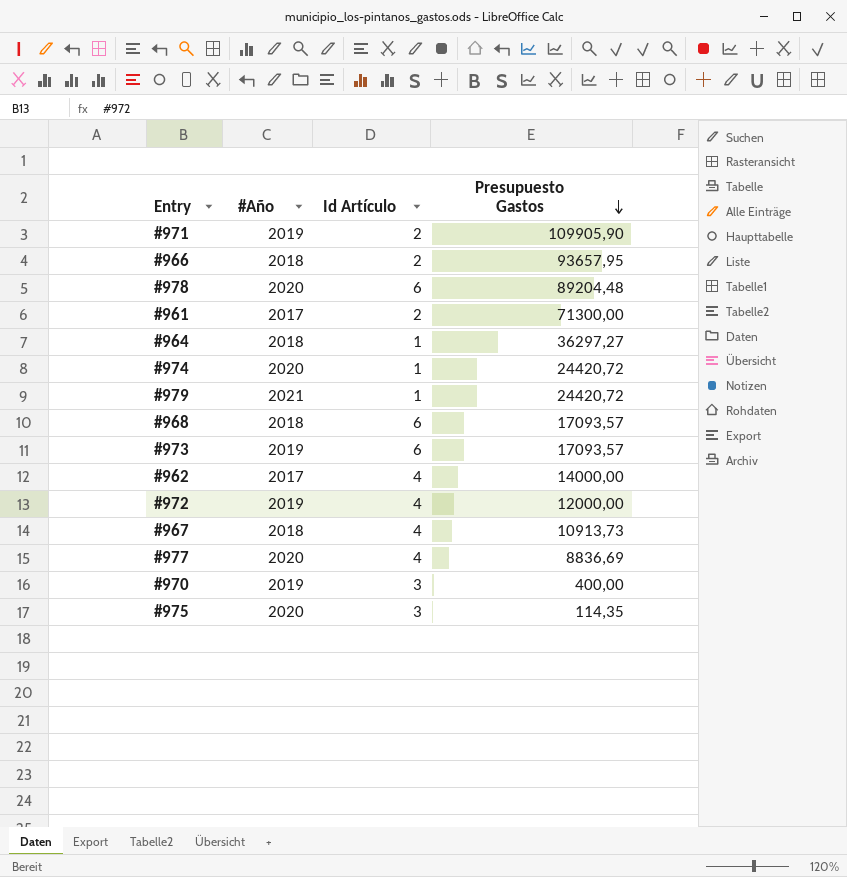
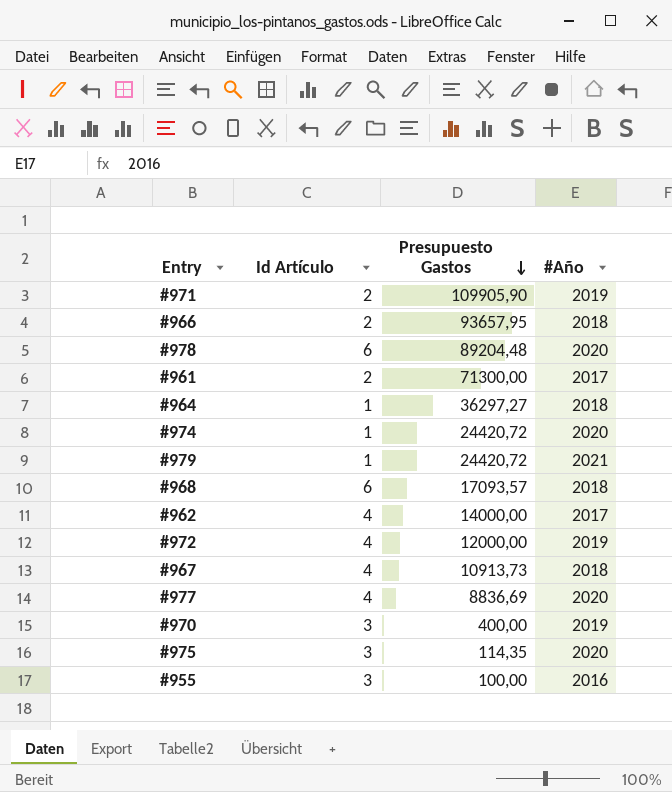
column #Año | position: 2 -> 4
row #973: 2019 | 6 | 17093,57 -> none
row #955: none -> 3 | 100,00 | 2016

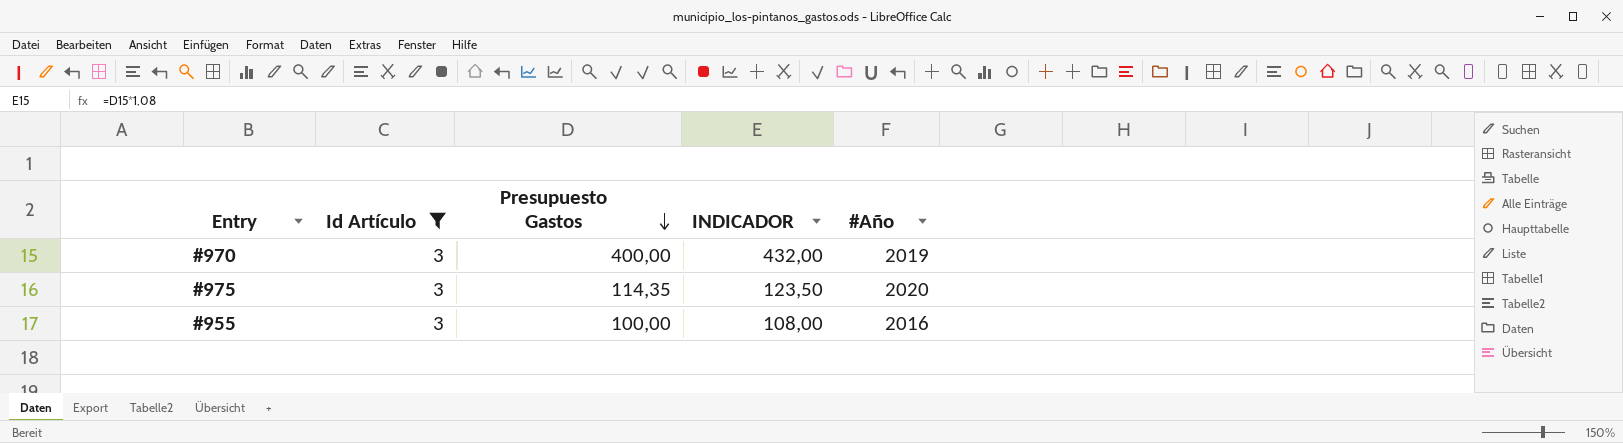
filter: none -> Id Artículo = 3
column INDICADOR | formula: none -> [Presupuesto Gastos] * 1,08

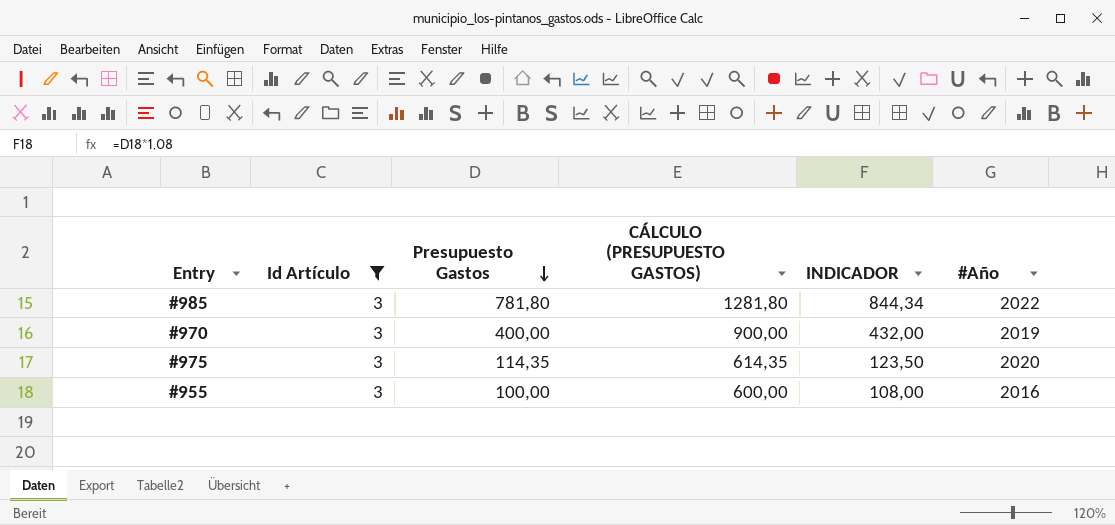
column CÁLCULO (PRESUPUESTO GASTOS) | formula: none -> [Presupuesto Gastos] + 500
row #985: none -> 3 | 781,80 | 1281,80 | 844,34 | 2022

